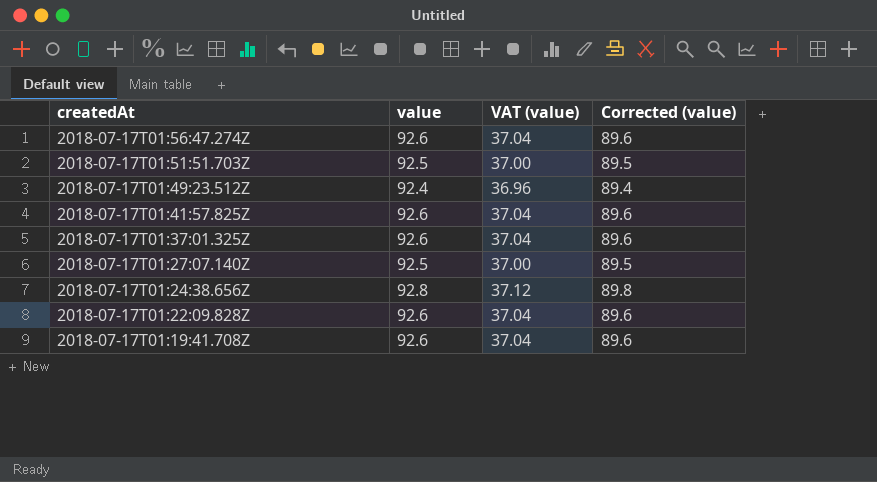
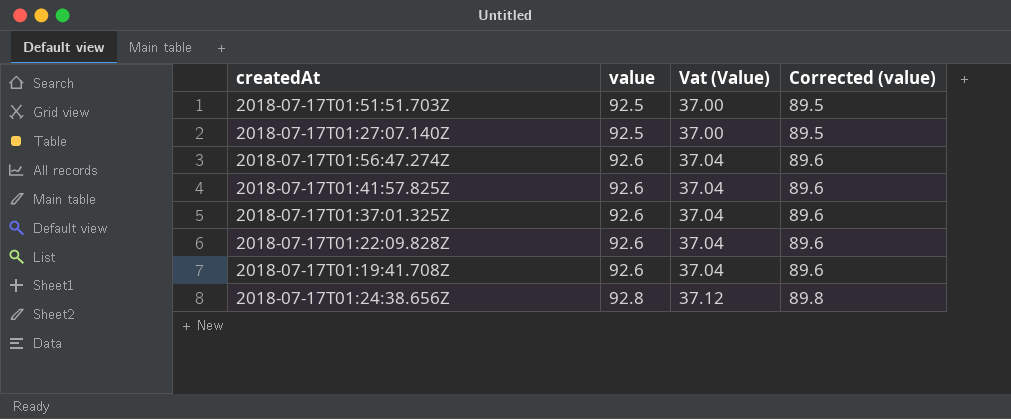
row order: createdAt descending -> value ascending
column name: VAT (value) -> Vat (Value)
row 2018-07-17T01:49:23.512Z: 92.4 | 36.96 | 89.4 -> none

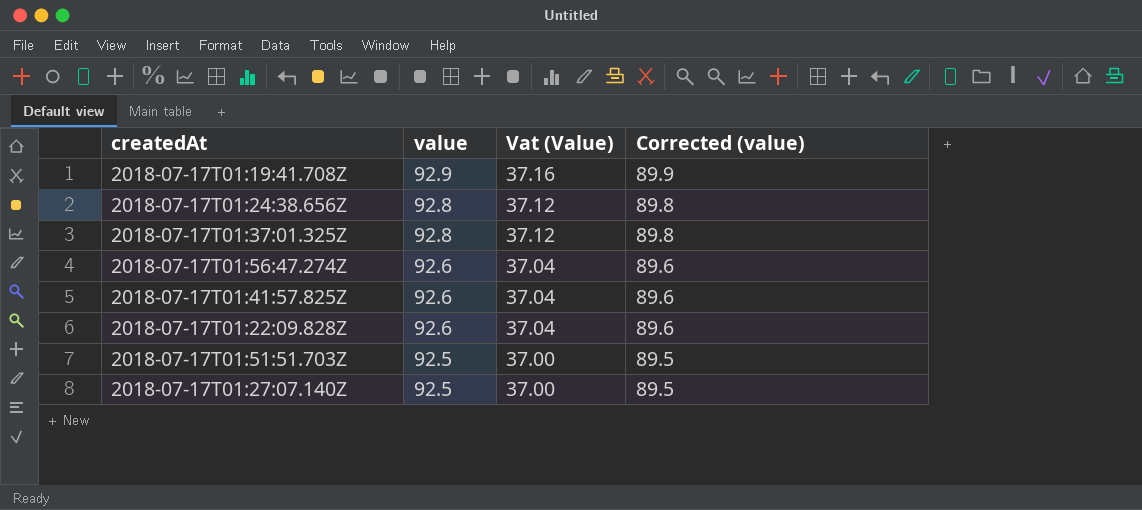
row order: value ascending -> value descending
2018-07-17T01:19:41.708Z | value: 92.6 -> 92.9
2018-07-17T01:19:41.708Z | Vat (Value): 37.04 -> 37.16
2018-07-17T01:19:41.708Z | Corrected (value): 89.6 -> 89.9
2018-07-17T01:37:01.325Z | value: 92.6 -> 92.8
2018-07-17T01:37:01.325Z | Vat (Value): 37.04 -> 37.12
2018-07-17T01:37:01.325Z | Corrected (value): 89.6 -> 89.8

